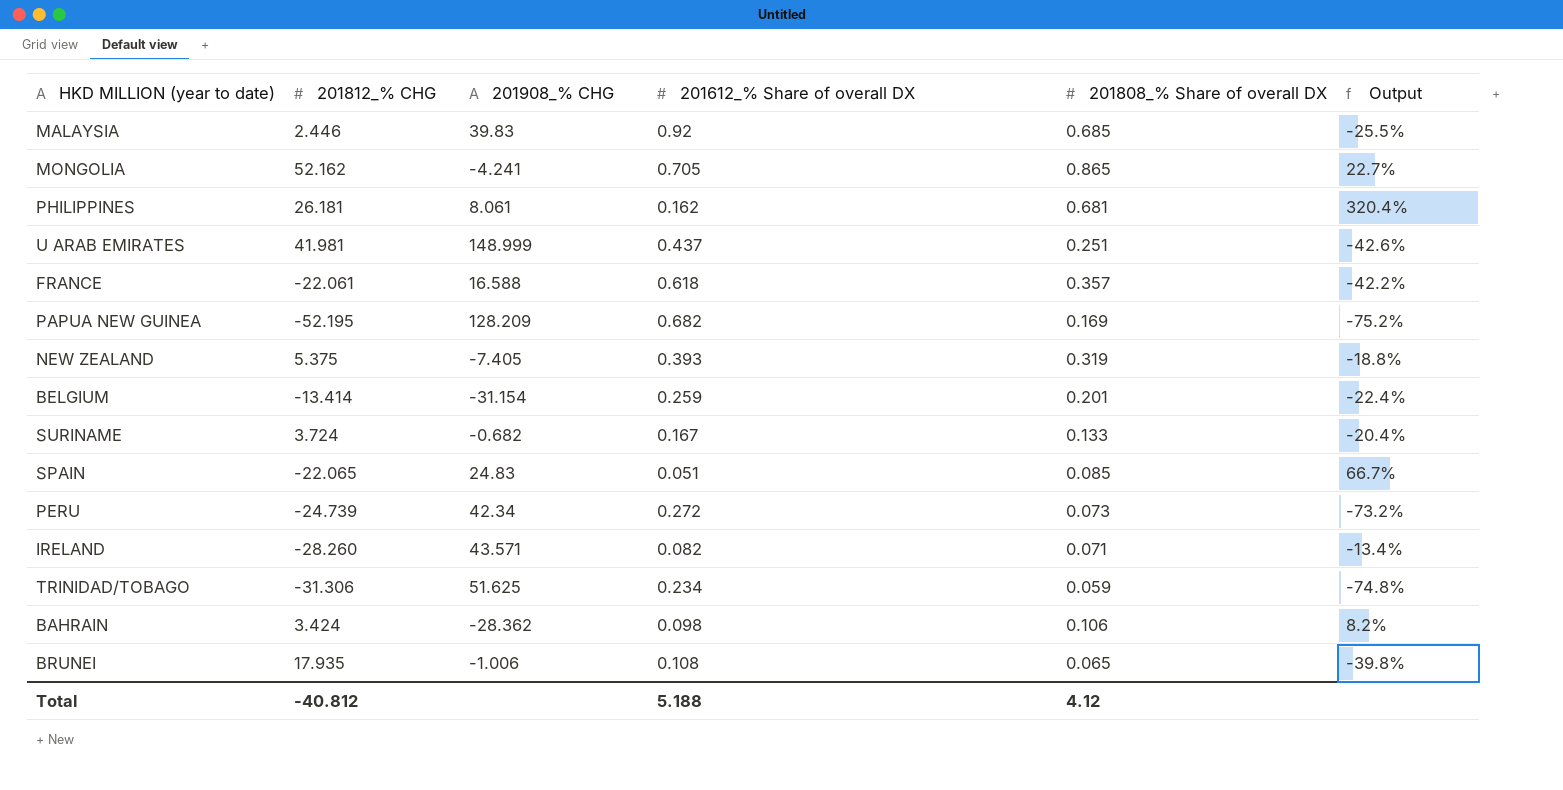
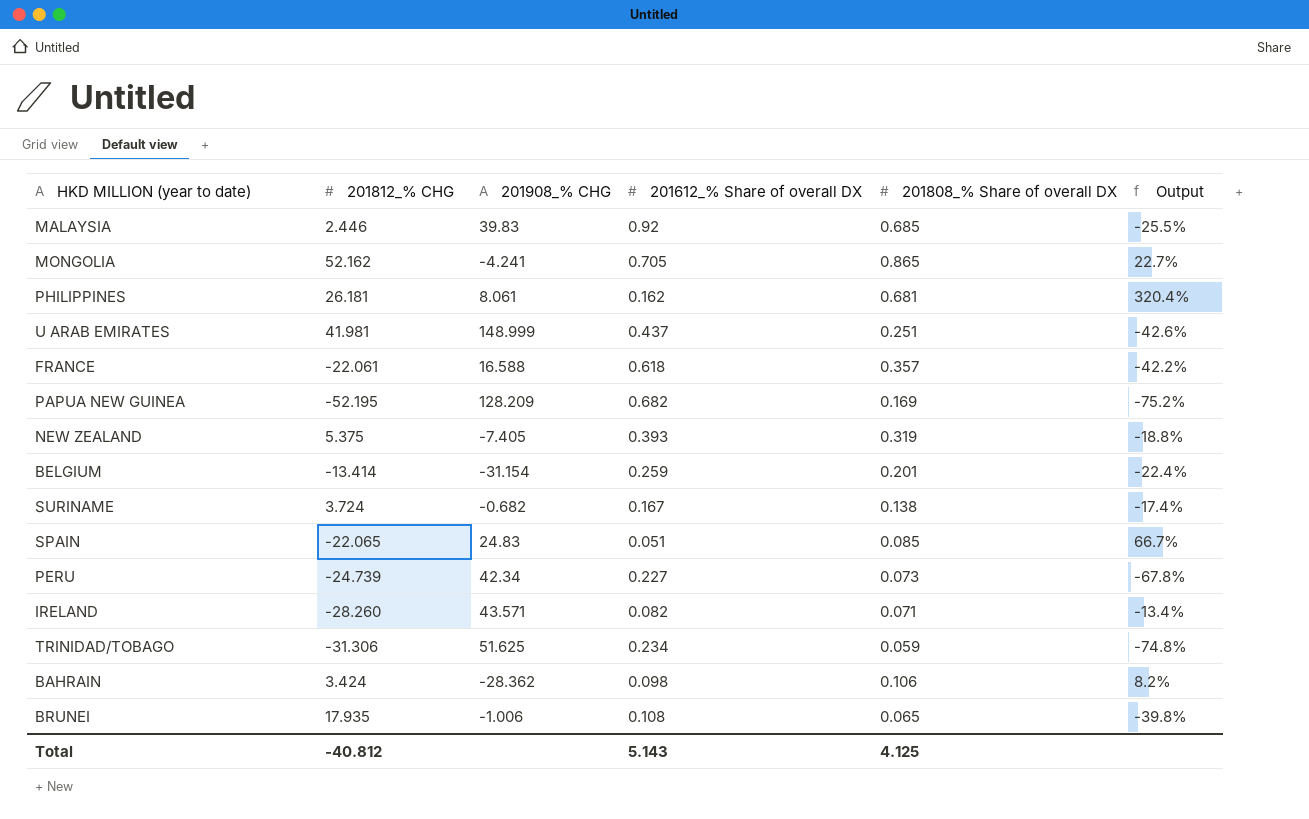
SURINAME | 201808_% Share of overall DX: 0.133 -> 0.138
SURINAME | Output: -20.4% -> -17.4%
PERU | 201612_% Share of overall DX: 0.272 -> 0.227
PERU | Output: -73.2% -> -67.8%
Total | 201612_% Share of overall DX: 5.188 -> 5.143
Total | 201808_% Share of overall DX: 4.12 -> 4.125

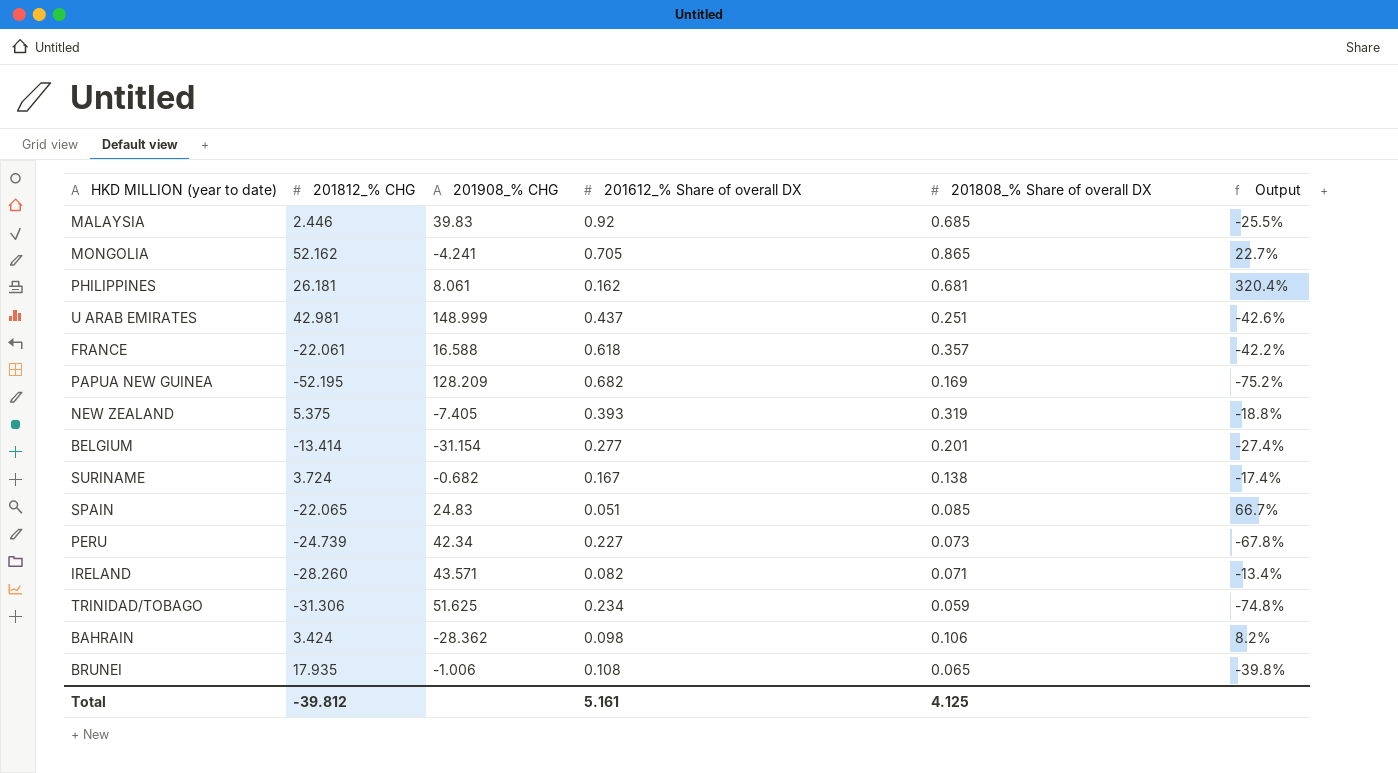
U ARAB EMIRATES | 201812_% CHG: 41.981 -> 42.981
BELGIUM | 201612_% Share of overall DX: 0.259 -> 0.277
BELGIUM | Output: -22.4% -> -27.4%
Total | 201812_% CHG: -40.812 -> -39.812
Total | 201612_% Share of overall DX: 5.143 -> 5.161

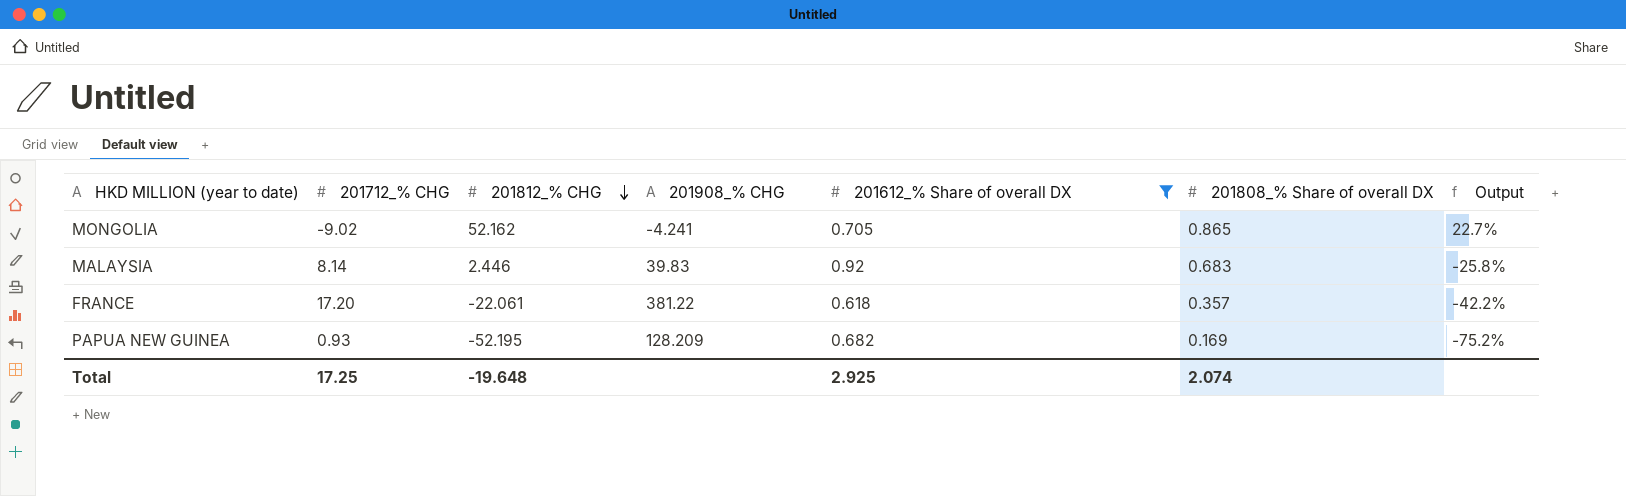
filter: none -> 201612_% Share of overall DX >= 0.618
row order: none -> 201812_% CHG descending
column 201712_% CHG | position: none -> 2
MALAYSIA | 201808_% Share of overall DX: 0.685 -> 0.683
MALAYSIA | Output: -25.5% -> -25.8%
FRANCE | 201908_% CHG: 16.588 -> 381.22
Total | 201812_% CHG: -39.812 -> -19.648
Total | 201612_% Share of overall DX: 5.161 -> 2.925
Total | 201808_% Share of overall DX: 4.125 -> 2.074

